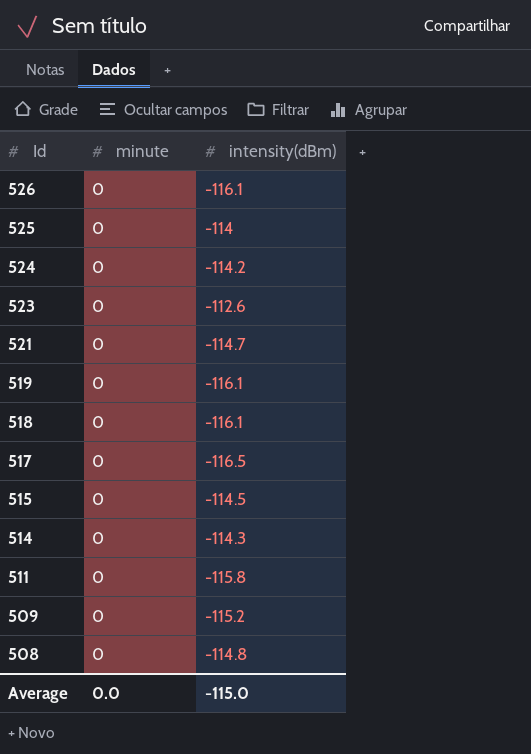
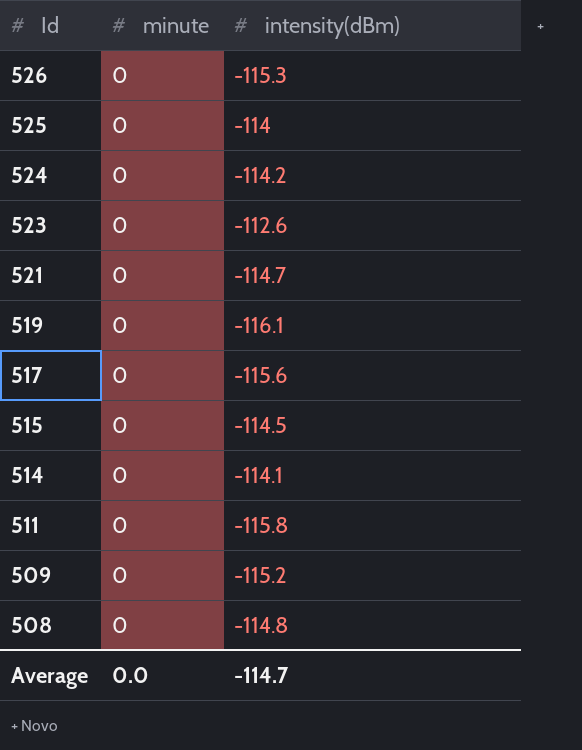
row 518: 0 | -116.1 -> none
526 | intensity(dBm): -116.1 -> -115.3
517 | intensity(dBm): -116.5 -> -115.6
514 | intensity(dBm): -114.3 -> -114.1
Average | intensity(dBm): -115.0 -> -114.7

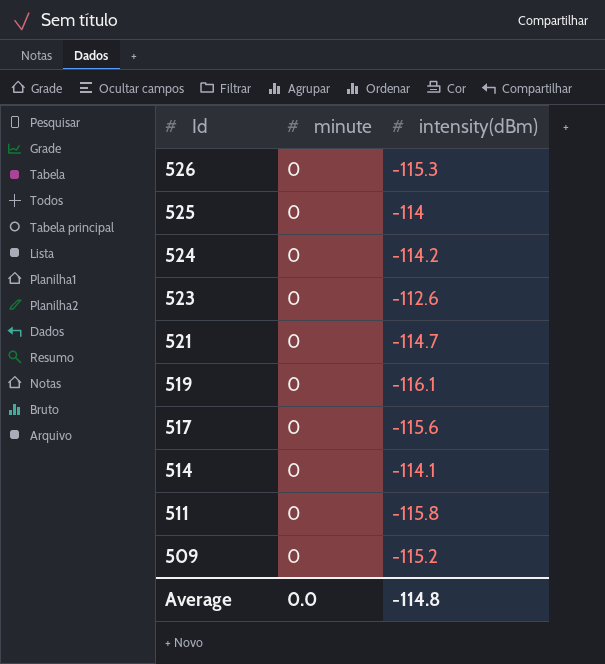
row 515: 0 | -114.5 -> none
row 508: 0 | -114.8 -> none
Average | intensity(dBm): -114.7 -> -114.8

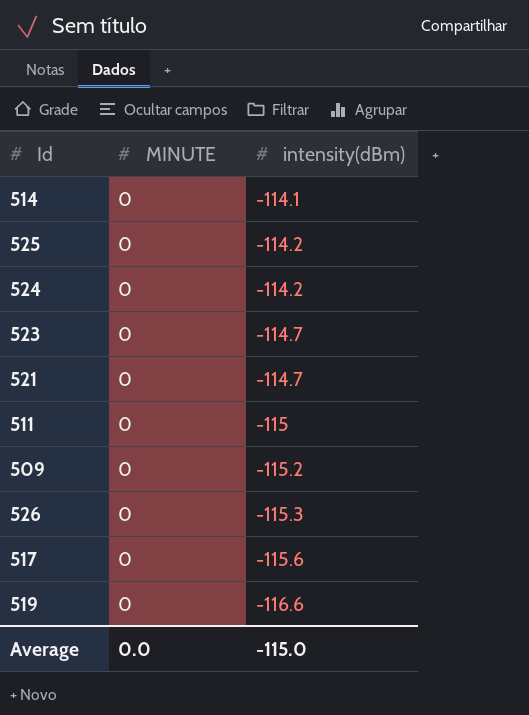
row order: Id descending -> intensity(dBm) descending
column name: minute -> MINUTE
525 | intensity(dBm): -114 -> -114.2
523 | intensity(dBm): -112.6 -> -114.7
511 | intensity(dBm): -115.8 -> -115
519 | intensity(dBm): -116.1 -> -116.6
Average | intensity(dBm): -114.8 -> -115.0

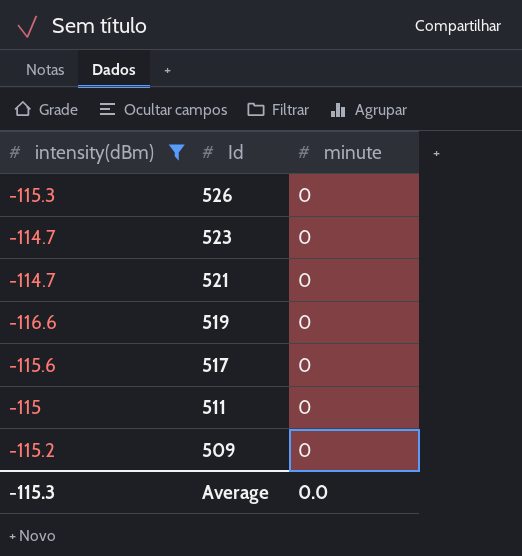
filter: none -> intensity(dBm) <= -114.7
row order: intensity(dBm) descending -> Id descending
column intensity(dBm) | position: 3 -> 1
column name: MINUTE -> minute
Average | intensity(dBm): -115.0 -> -115.3

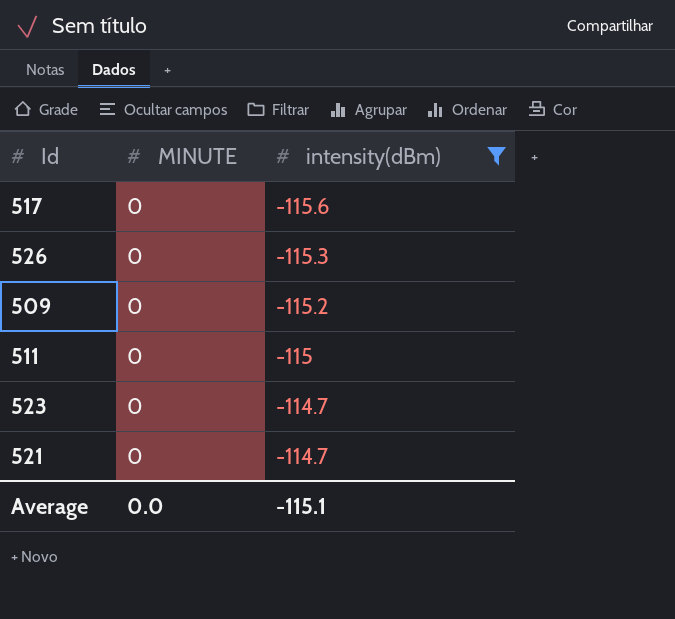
row order: Id descending -> intensity(dBm) ascending
column name: minute -> MINUTE
column intensity(dBm) | position: 1 -> 3
row 519: -116.6 | 0 -> none
Average | intensity(dBm): -115.3 -> -115.1

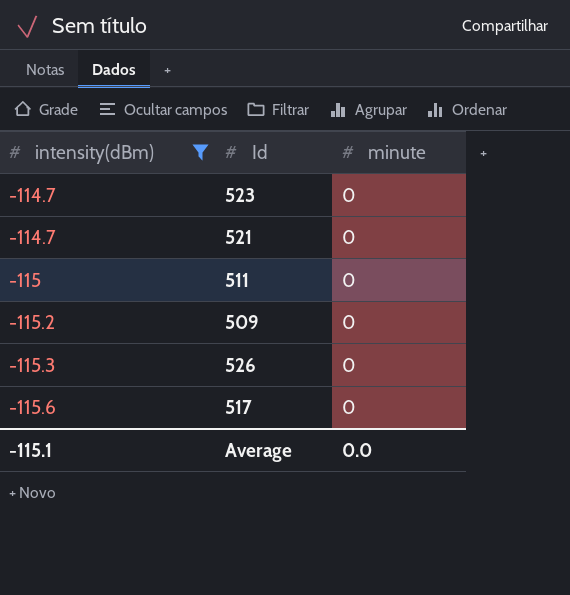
row order: intensity(dBm) ascending -> intensity(dBm) descending
column intensity(dBm) | position: 3 -> 1
column name: MINUTE -> minute

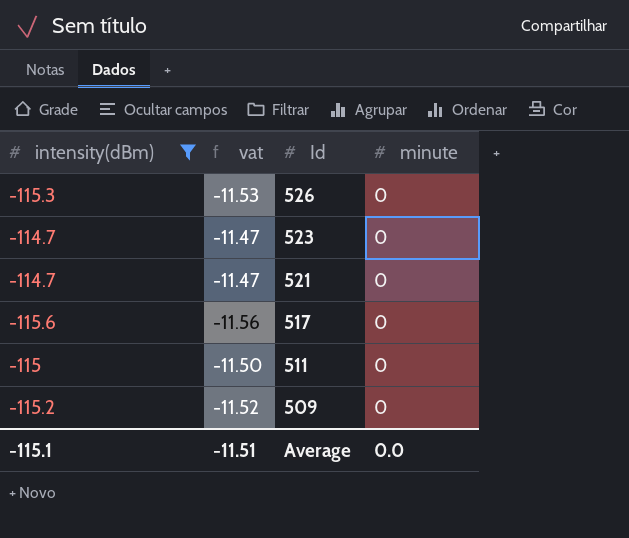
row order: intensity(dBm) descending -> Id descending
column vat | formula: none -> [intensity(dBm)] * 0.1

